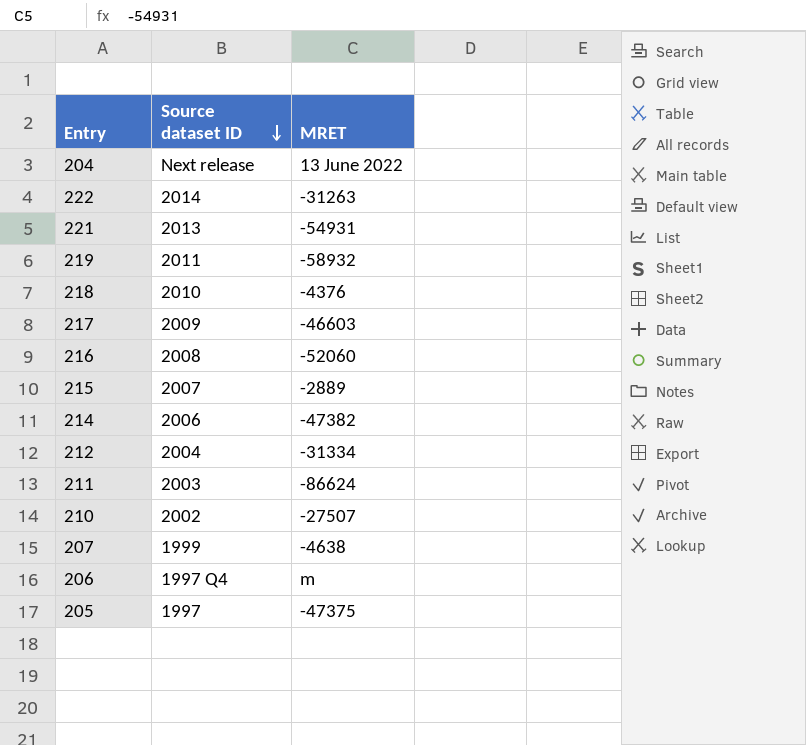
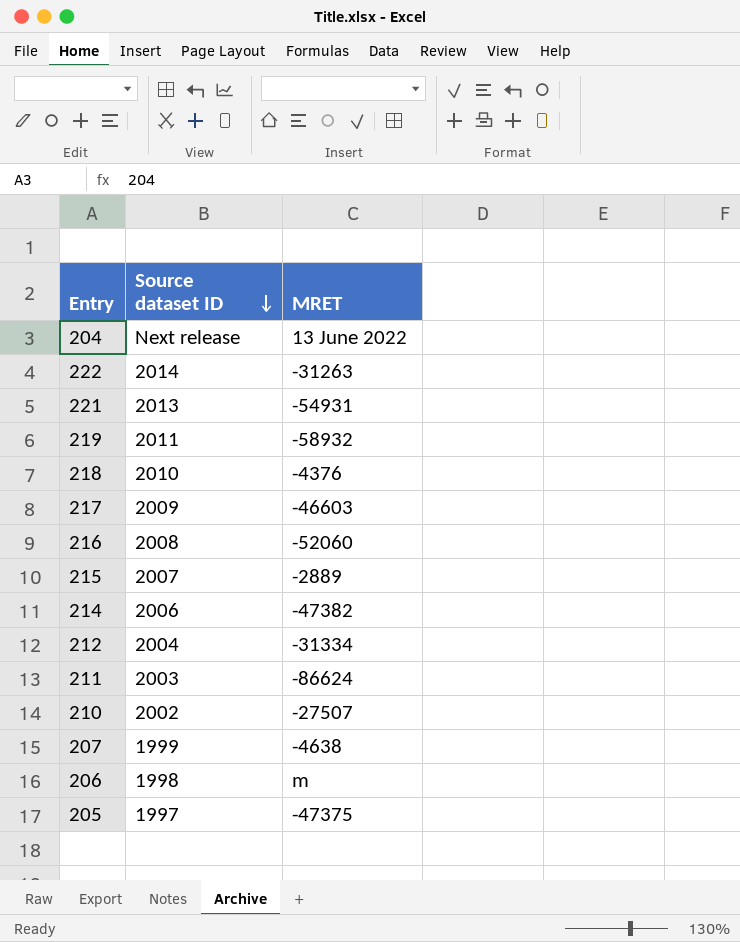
206 | Source dataset ID: 1997 Q4 -> 1998

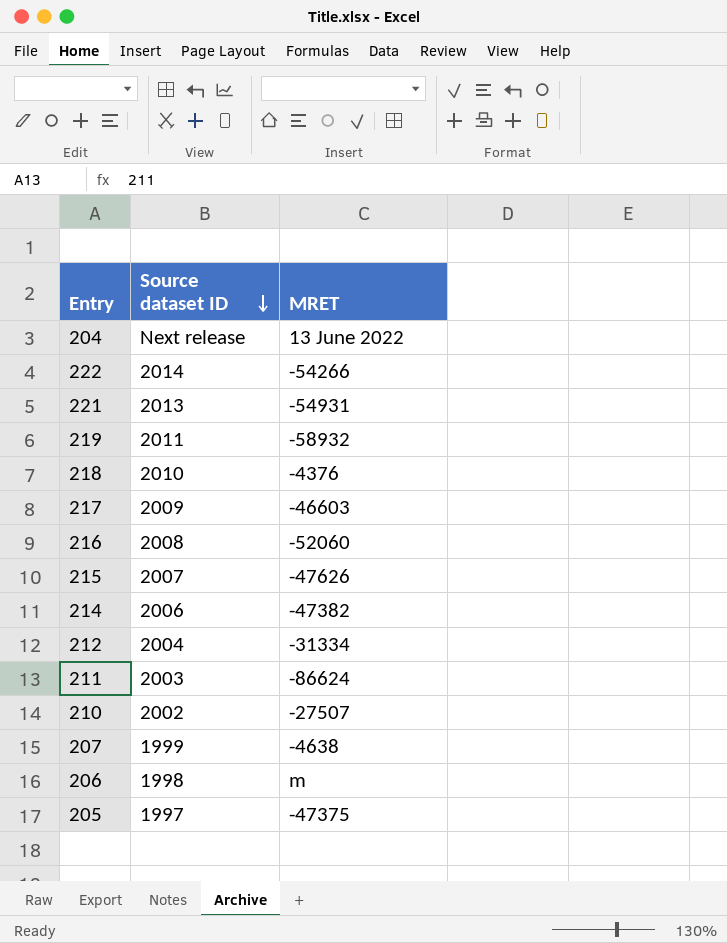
222 | MRET: -31263 -> -54266
215 | MRET: -2889 -> -47626

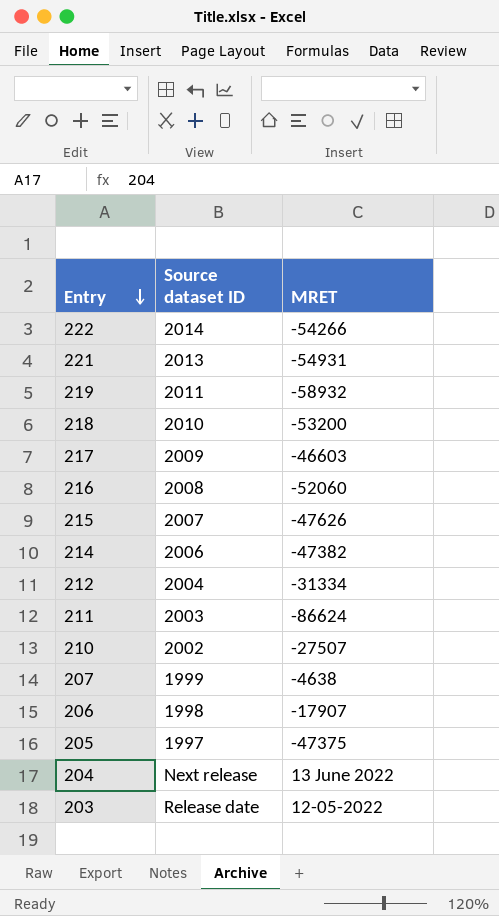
row order: Source dataset ID descending -> Entry descending
218 | MRET: -4376 -> -53200
206 | MRET: m -> -17907
row 203: none -> Release date | 12-05-2022

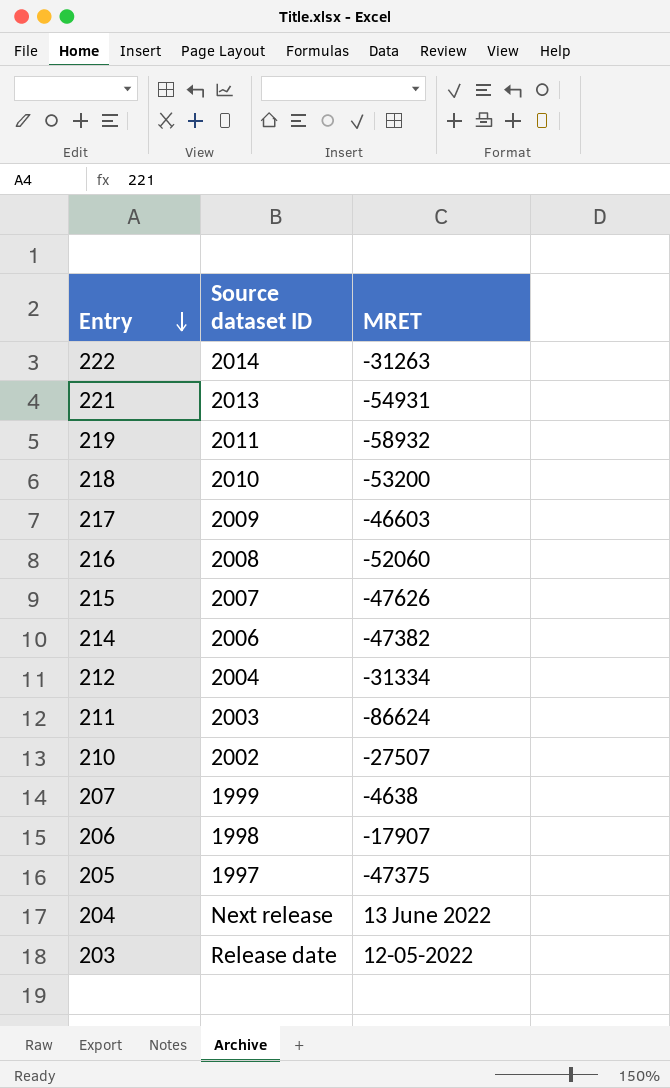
222 | MRET: -54266 -> -31263

